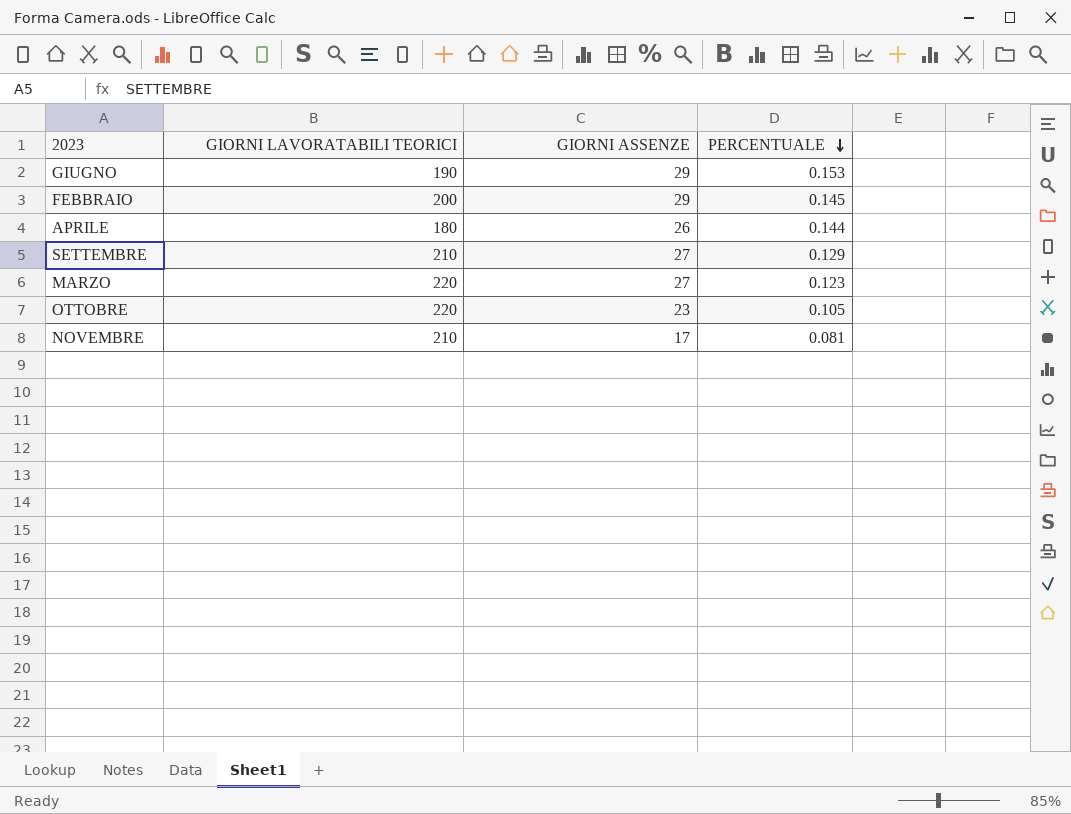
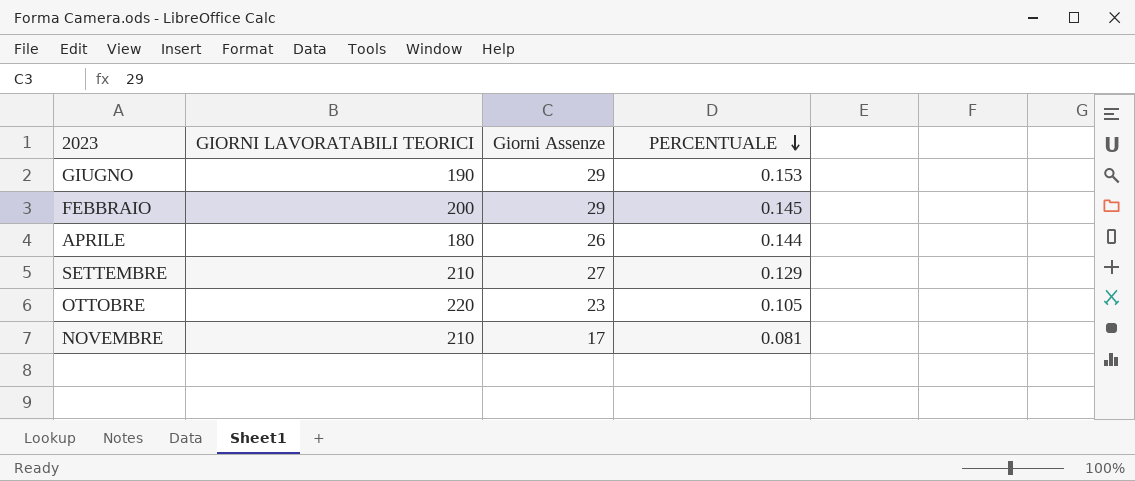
column name: GIORNI ASSENZE -> Giorni Assenze
row MARZO: 220 | 27 | 0.123 -> none

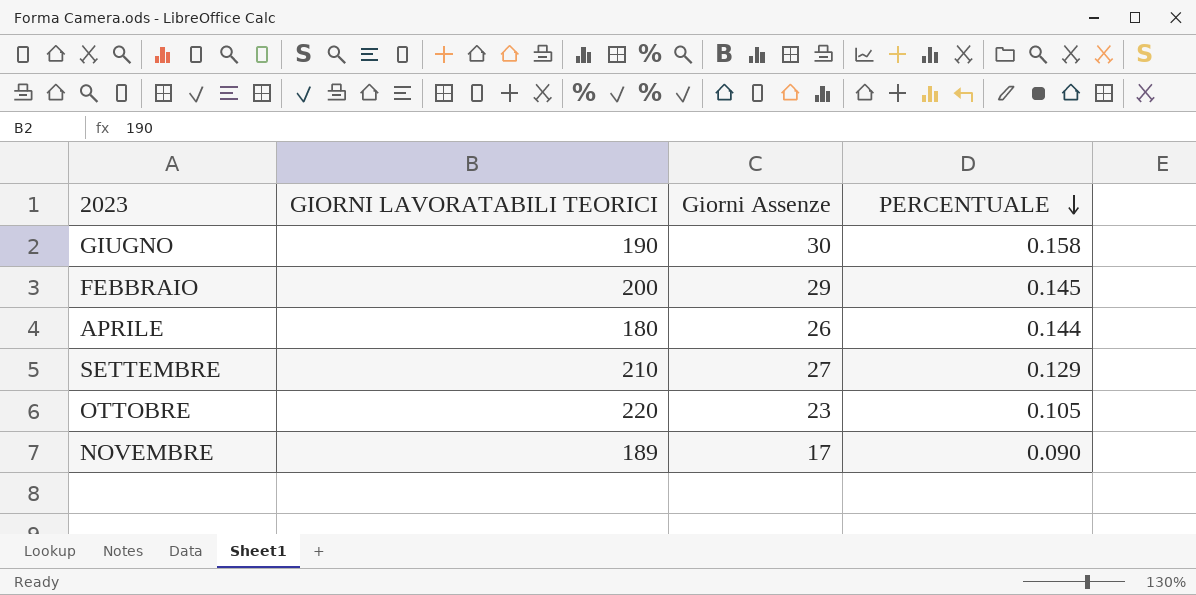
GIUGNO | Giorni Assenze: 29 -> 30
GIUGNO | PERCENTUALE: 0.153 -> 0.158
NOVEMBRE | GIORNI LAVORATABILI TEORICI: 210 -> 189
NOVEMBRE | PERCENTUALE: 0.081 -> 0.090

